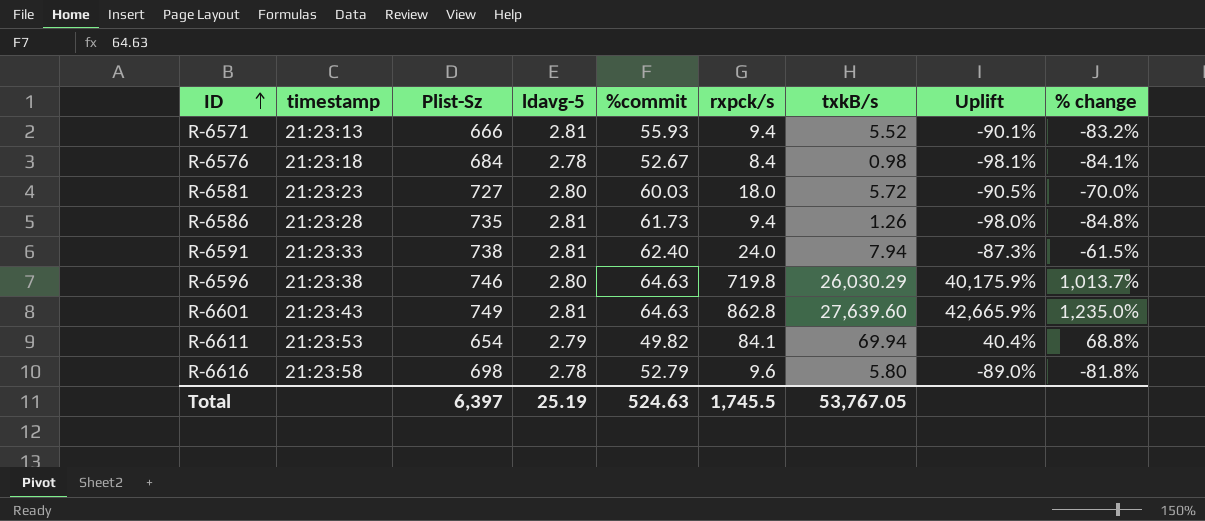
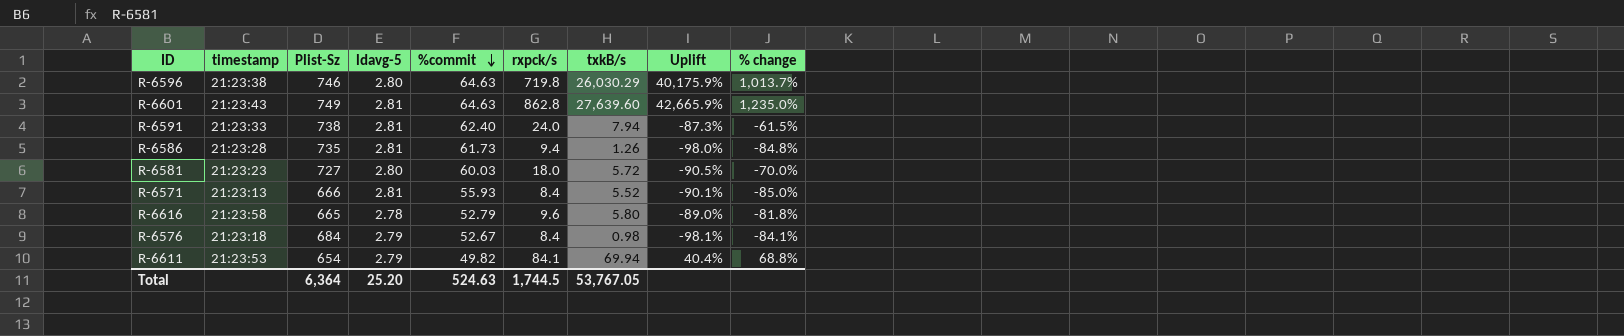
row order: ID ascending -> %commit descending
R-6571 | rxpck/s: 9.4 -> 8.4
R-6571 | % change: -83.2% -> -85.0%
R-6616 | Plist-Sz: 698 -> 665
R-6576 | ldavg-5: 2.78 -> 2.79
Total | Plist-Sz: 6,397 -> 6,364
Total | ldavg-5: 25.19 -> 25.20
Total | rxpck/s: 1,745.5 -> 1,744.5

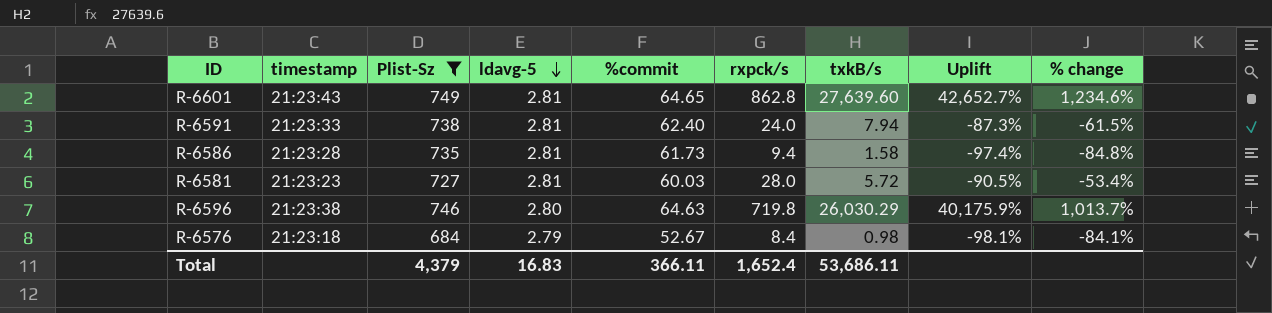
filter: none -> Plist-Sz >= 684
row order: %commit descending -> ldavg-5 descending
R-6601 | %commit: 64.63 -> 64.65
R-6601 | Uplift: 42,665.9% -> 42,652.7%
R-6601 | % change: 1,235.0% -> 1,234.6%
R-6586 | txkB/s: 1.26 -> 1.58
R-6586 | Uplift: -98.0% -> -97.4%
R-6581 | ldavg-5: 2.80 -> 2.81
R-6581 | rxpck/s: 18.0 -> 28.0
R-6581 | % change: -70.0% -> -53.4%
Total | Plist-Sz: 6,364 -> 4,379
Total | ldavg-5: 25.20 -> 16.83
Total | %commit: 524.63 -> 366.11
Total | rxpck/s: 1,744.5 -> 1,652.4
Total | txkB/s: 53,767.05 -> 53,686.11

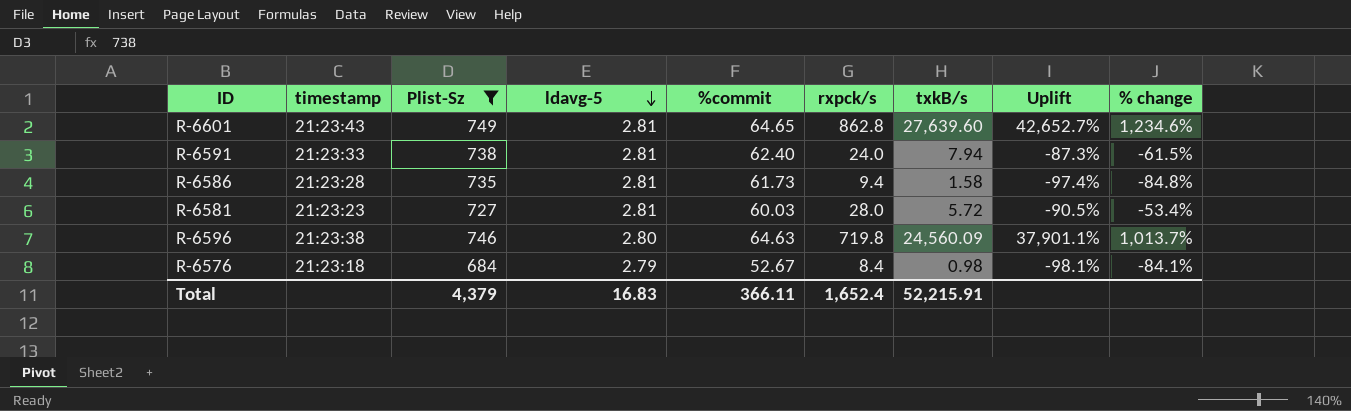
R-6596 | txkB/s: 26,030.29 -> 24,560.09
R-6596 | Uplift: 40,175.9% -> 37,901.1%
Total | txkB/s: 53,686.11 -> 52,215.91

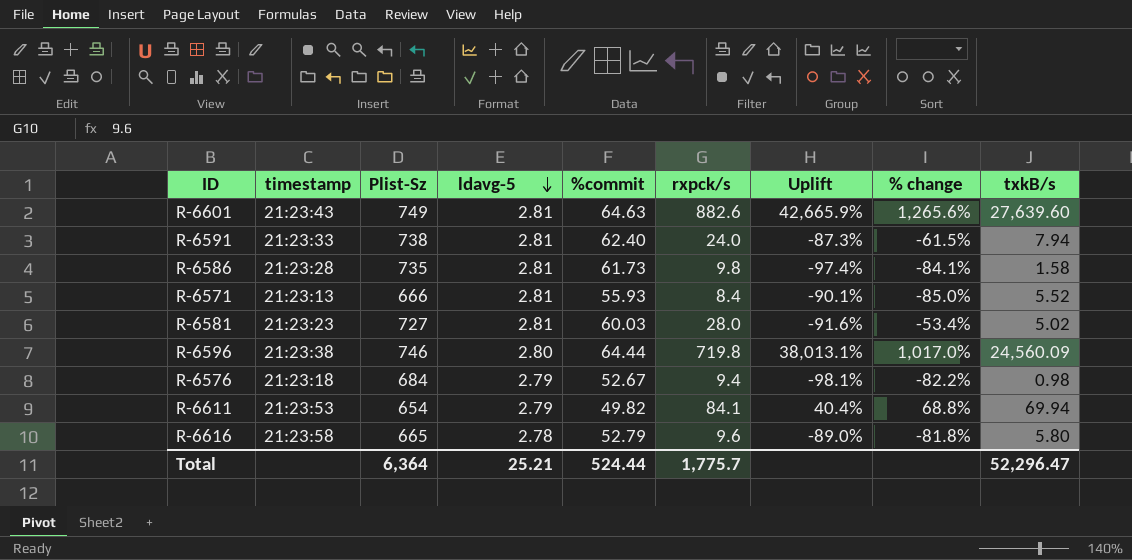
filter: Plist-Sz >= 684 -> none
column txkB/s | position: 7 -> 9
R-6601 | %commit: 64.65 -> 64.63
R-6601 | rxpck/s: 862.8 -> 882.6
R-6601 | Uplift: 42,652.7% -> 42,665.9%
R-6601 | % change: 1,234.6% -> 1,265.6%
R-6586 | rxpck/s: 9.4 -> 9.8
R-6586 | % change: -84.8% -> -84.1%
R-6581 | Uplift: -90.5% -> -91.6%
R-6581 | txkB/s: 5.72 -> 5.02
R-6596 | %commit: 64.63 -> 64.44
R-6596 | Uplift: 37,901.1% -> 38,013.1%
R-6596 | % change: 1,013.7% -> 1,017.0%
R-6576 | rxpck/s: 8.4 -> 9.4
R-6576 | % change: -84.1% -> -82.2%
Total | Plist-Sz: 4,379 -> 6,364
Total | ldavg-5: 16.83 -> 25.21
Total | %commit: 366.11 -> 524.44
Total | rxpck/s: 1,652.4 -> 1,775.7
Total | txkB/s: 52,215.91 -> 52,296.47

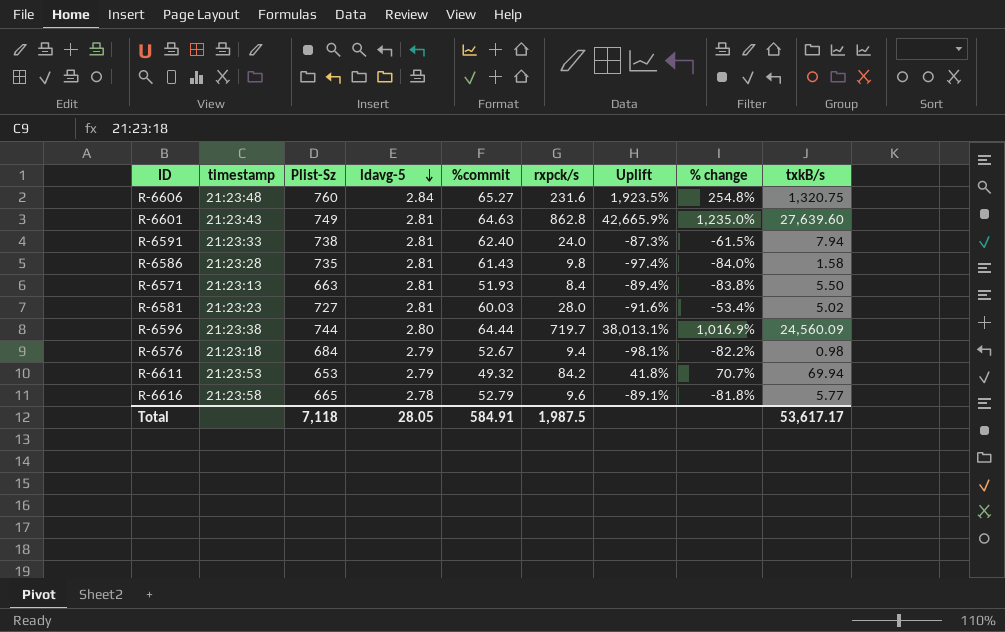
row R-6606: none -> 21:23:48 | 760 | 2.84 | 65.27 | 231.6 | 1,923.5% | 254.8% | 1,320.75
R-6601 | rxpck/s: 882.6 -> 862.8
R-6601 | % change: 1,265.6% -> 1,235.0%
R-6586 | %commit: 61.73 -> 61.43
R-6586 | % change: -84.1% -> -84.0%
R-6571 | Plist-Sz: 666 -> 663
R-6571 | %commit: 55.93 -> 51.93
R-6571 | Uplift: -90.1% -> -89.4%
R-6571 | % change: -85.0% -> -83.8%
R-6571 | txkB/s: 5.52 -> 5.50
R-6596 | Plist-Sz: 746 -> 744
R-6596 | rxpck/s: 719.8 -> 719.7
R-6596 | % change: 1,017.0% -> 1,016.9%
R-6611 | Plist-Sz: 654 -> 653
R-6611 | %commit: 49.82 -> 49.32
R-6611 | rxpck/s: 84.1 -> 84.2
R-6611 | Uplift: 40.4% -> 41.8%
R-6611 | % change: 68.8% -> 70.7%
R-6616 | Uplift: -89.0% -> -89.1%
R-6616 | txkB/s: 5.80 -> 5.77
Total | Plist-Sz: 6,364 -> 7,118
Total | ldavg-5: 25.21 -> 28.05
Total | %commit: 524.44 -> 584.91
Total | rxpck/s: 1,775.7 -> 1,987.5
Total | txkB/s: 52,296.47 -> 53,617.17

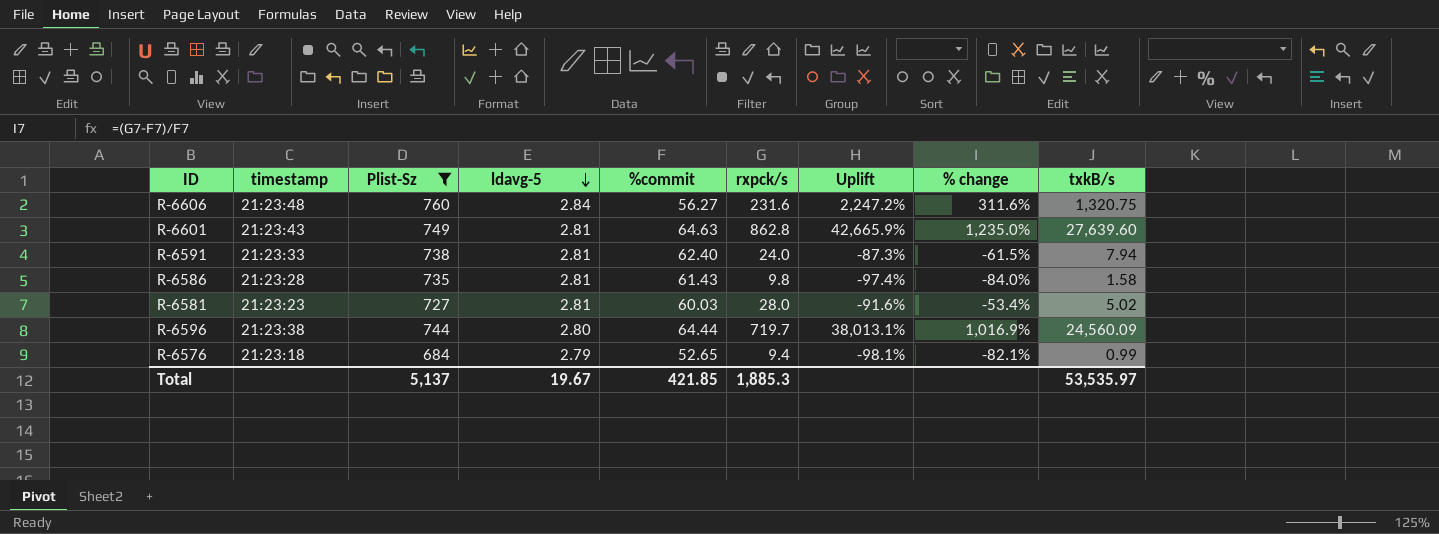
filter: none -> Plist-Sz >= 684
R-6606 | %commit: 65.27 -> 56.27
R-6606 | Uplift: 1,923.5% -> 2,247.2%
R-6606 | % change: 254.8% -> 311.6%
R-6576 | %commit: 52.67 -> 52.65
R-6576 | % change: -82.2% -> -82.1%
R-6576 | txkB/s: 0.98 -> 0.99
Total | Plist-Sz: 7,118 -> 5,137
Total | ldavg-5: 28.05 -> 19.67
Total | %commit: 584.91 -> 421.85
Total | rxpck/s: 1,987.5 -> 1,885.3
Total | txkB/s: 53,617.17 -> 53,535.97

